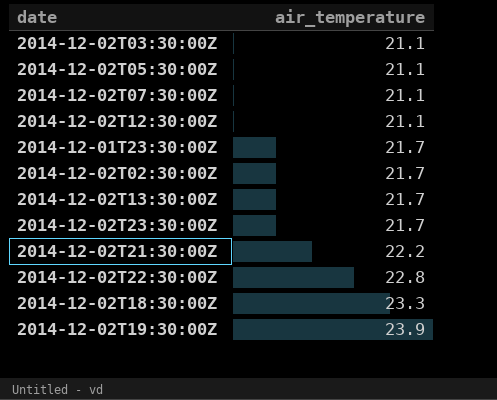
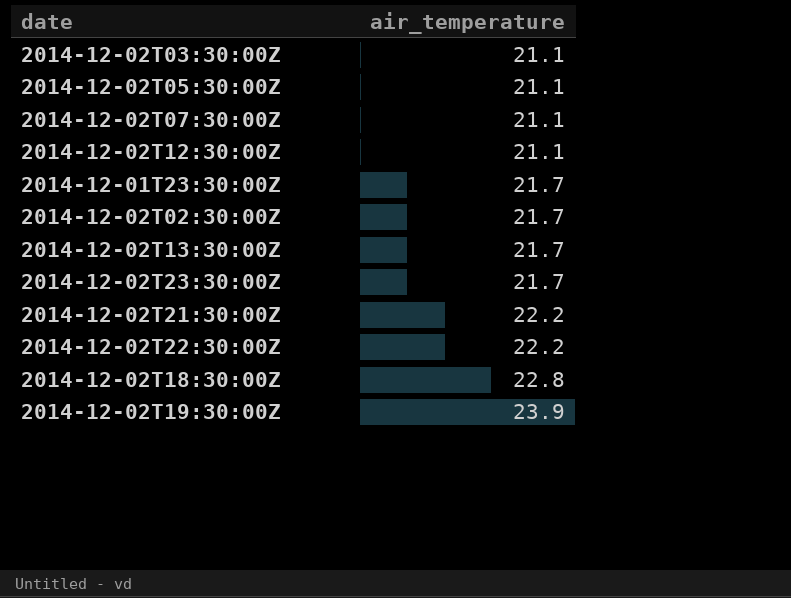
2014-12-02T22:30:00Z | air_temperature: 22.8 -> 22.2
2014-12-02T18:30:00Z | air_temperature: 23.3 -> 22.8

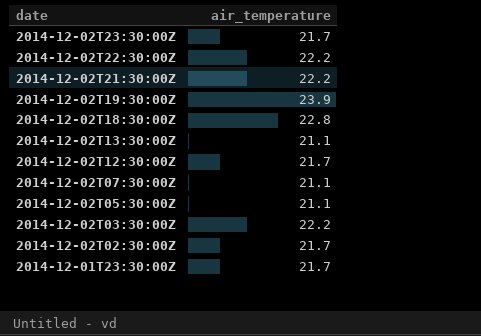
row order: air_temperature ascending -> date descending
2014-12-02T13:30:00Z | air_temperature: 21.7 -> 21.1
2014-12-02T12:30:00Z | air_temperature: 21.1 -> 21.7
2014-12-02T03:30:00Z | air_temperature: 21.1 -> 22.2

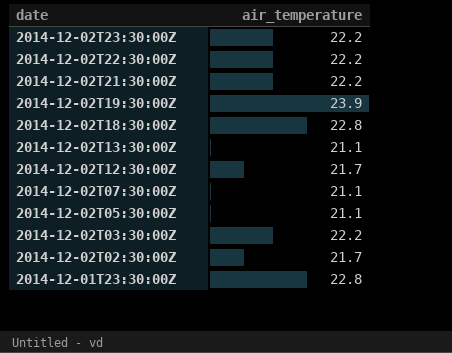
2014-12-02T23:30:00Z | air_temperature: 21.7 -> 22.2
2014-12-01T23:30:00Z | air_temperature: 21.7 -> 22.8

